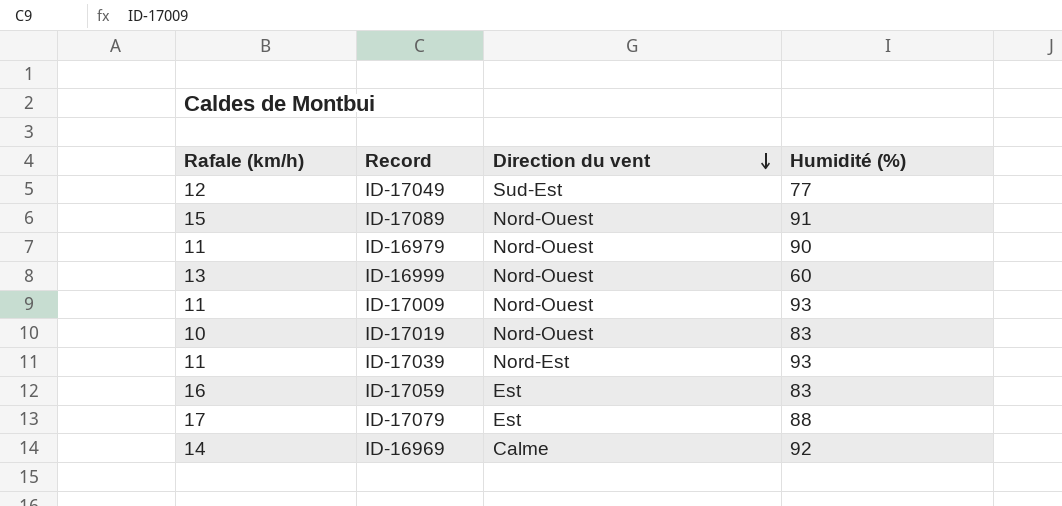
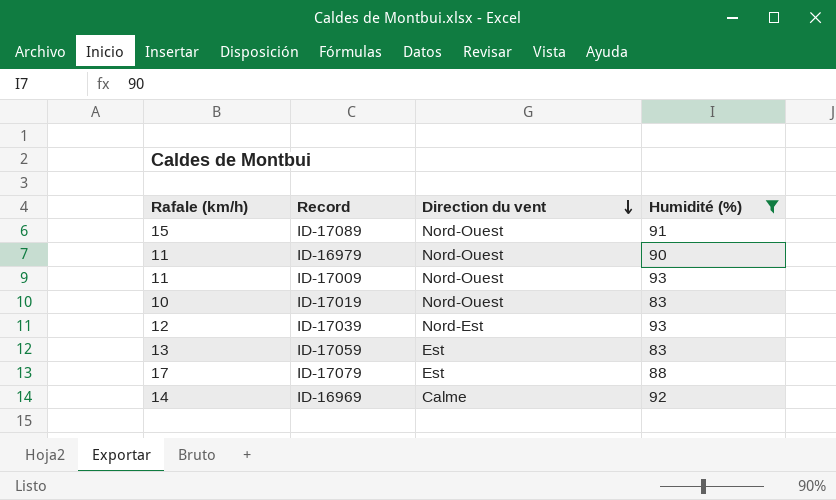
filter: none -> Humidité (%) >= 83
ID-17039 | Rafale (km/h): 11 -> 12
ID-17059 | Rafale (km/h): 16 -> 13

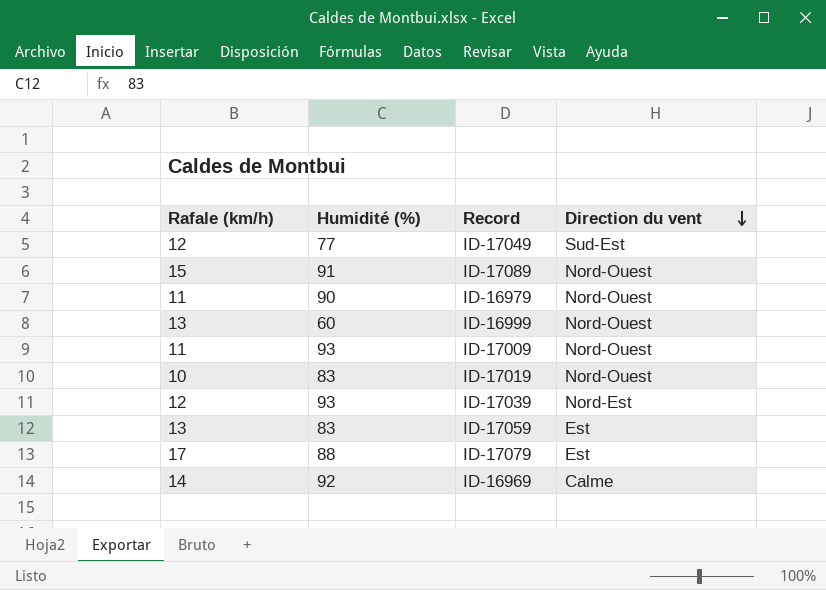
filter: Humidité (%) >= 83 -> none
column Humidité (%) | position: 4 -> 2

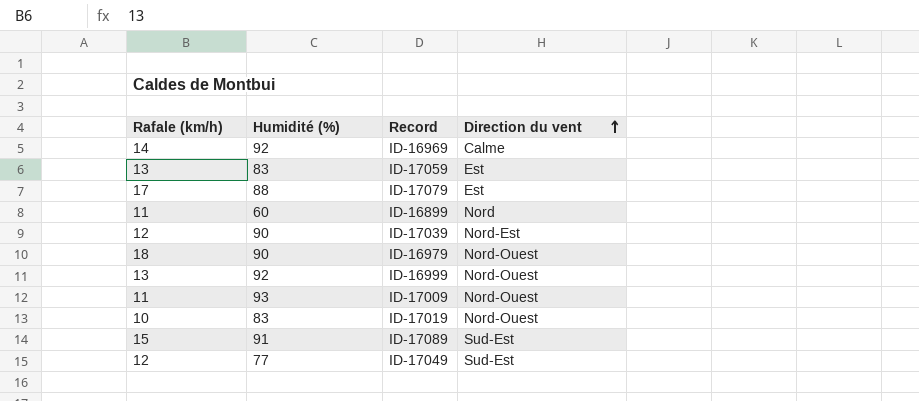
row order: Direction du vent descending -> Direction du vent ascending
row ID-16899: none -> 11 | 60 | Nord
ID-17039 | Humidité (%): 93 -> 90
ID-16979 | Rafale (km/h): 11 -> 18
ID-16999 | Humidité (%): 60 -> 92
ID-17089 | Direction du vent: Nord-Ouest -> Sud-Est

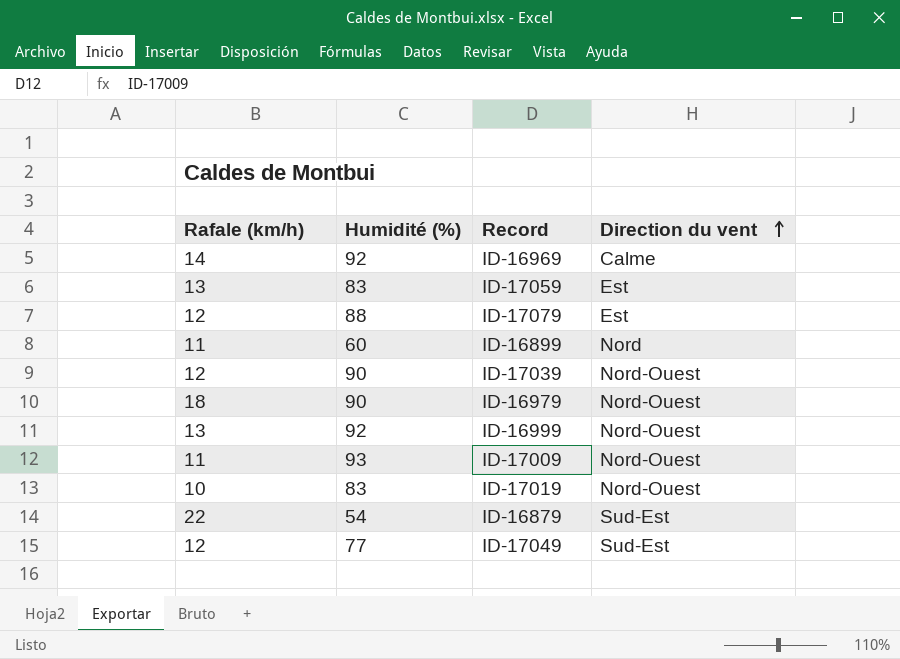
row ID-17089: 15 | 91 | Sud-Est -> none
ID-17079 | Rafale (km/h): 17 -> 12
ID-17039 | Direction du vent: Nord-Est -> Nord-Ouest
row ID-16879: none -> 22 | 54 | Sud-Est

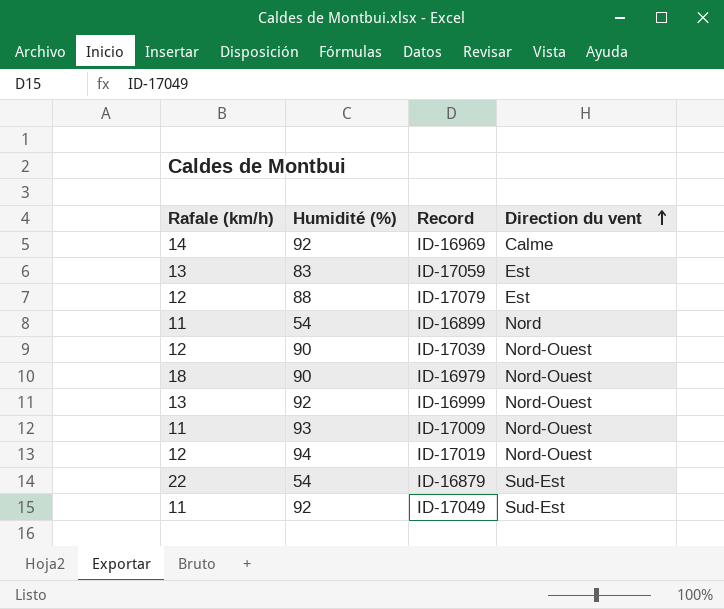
ID-16899 | Humidité (%): 60 -> 54
ID-17019 | Rafale (km/h): 10 -> 12
ID-17019 | Humidité (%): 83 -> 94
ID-17049 | Rafale (km/h): 12 -> 11
ID-17049 | Humidité (%): 77 -> 92

